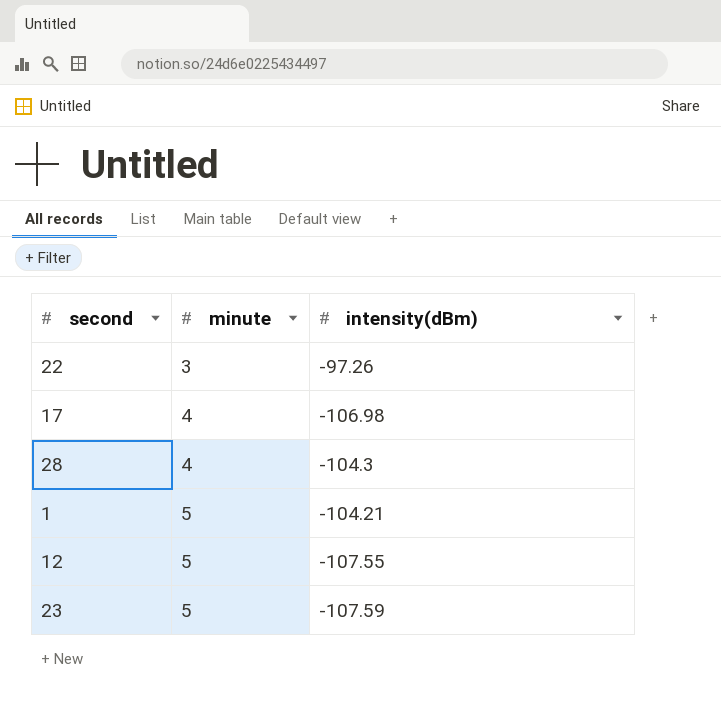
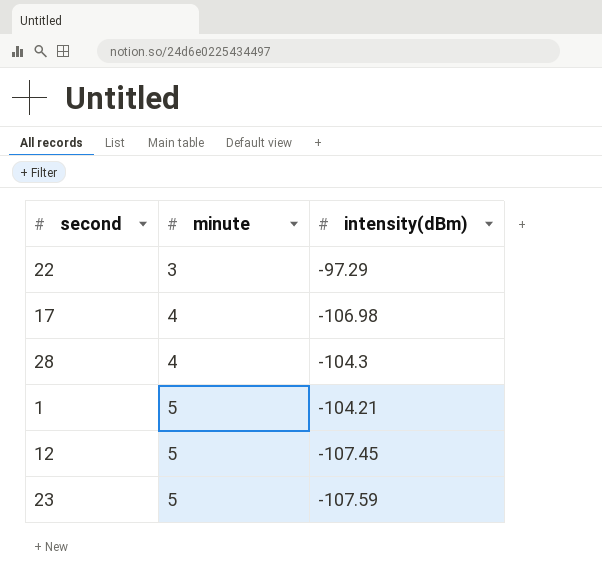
22 | intensity(dBm): -97.26 -> -97.29
12 | intensity(dBm): -107.55 -> -107.45

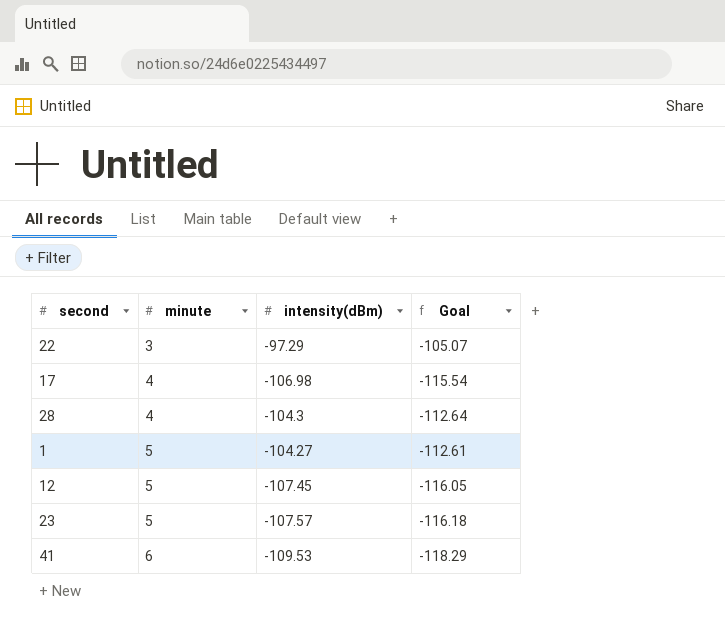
column Goal | formula: none -> [intensity(dBm)] * 1.08
1 | intensity(dBm): -104.21 -> -104.27
23 | intensity(dBm): -107.59 -> -107.57
row 41: none -> 6 | -109.53 | -118.29

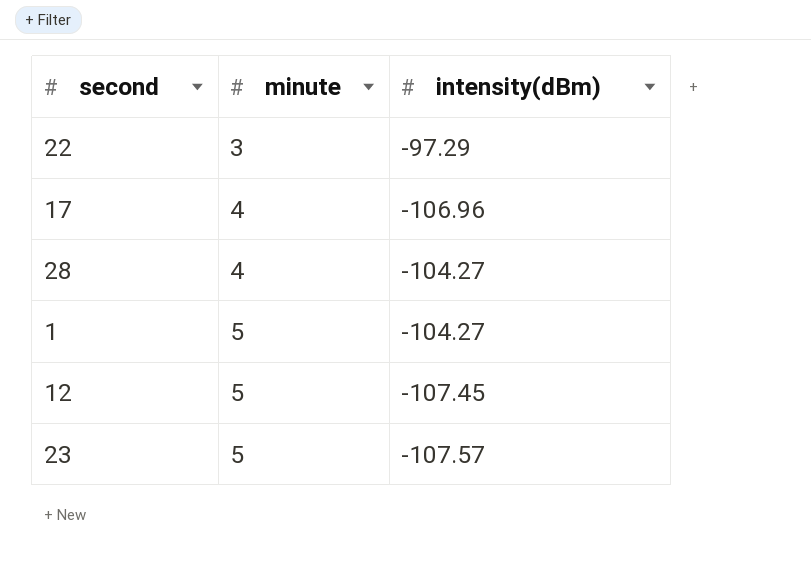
column Goal | formula: [intensity(dBm)] * 1.08 -> none
row 41: 6 | -109.53 | -118.29 -> none
17 | intensity(dBm): -106.98 -> -106.96
28 | intensity(dBm): -104.3 -> -104.27

